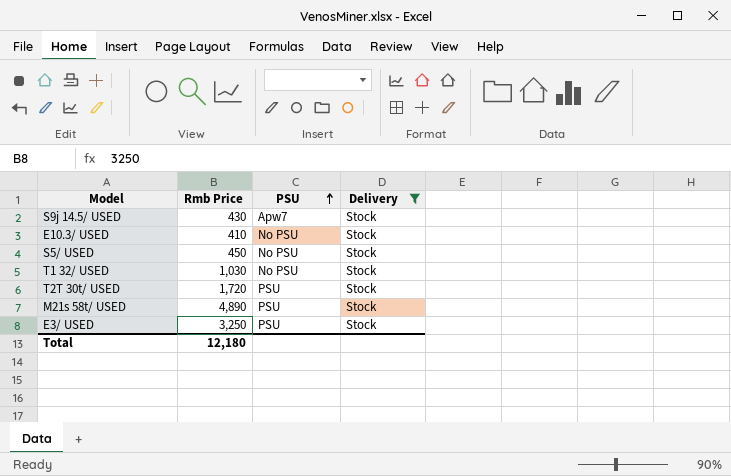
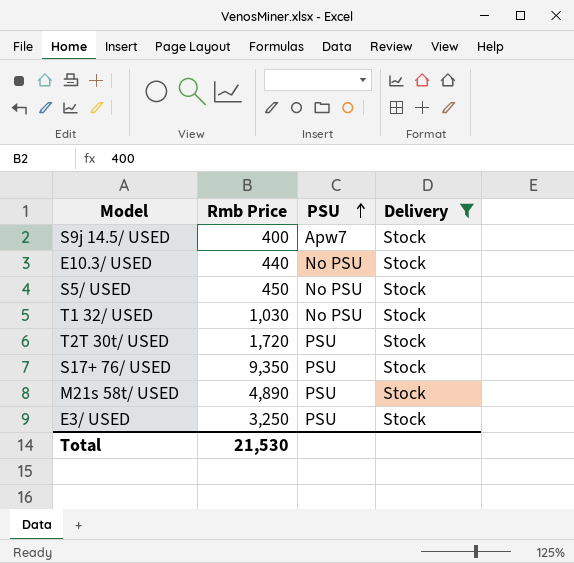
S9j 14.5/ USED | Rmb Price: 430 -> 400
E10.3/ USED | Rmb Price: 410 -> 440
row S17+ 76/ USED: none -> 9,350 | PSU | Stock
Total | Rmb Price: 12,180 -> 21,530

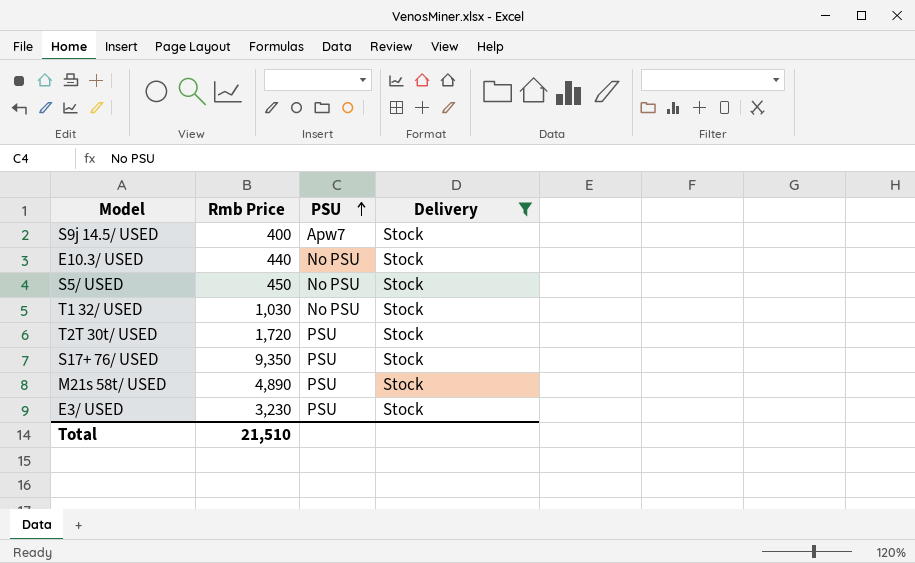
E3/ USED | Rmb Price: 3,250 -> 3,230
Total | Rmb Price: 21,530 -> 21,510

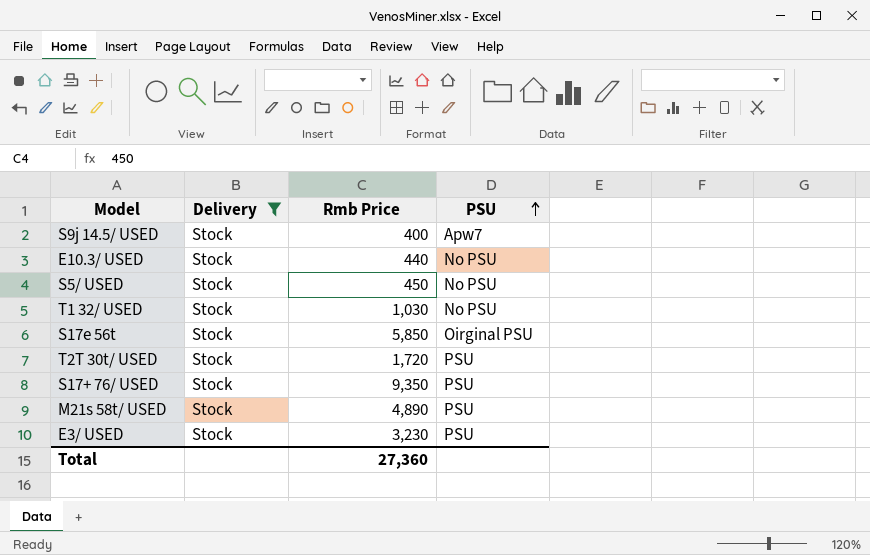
column Delivery | position: 4 -> 2
row S17e 56t: none -> Stock | 5,850 | Oirginal PSU
Total | Rmb Price: 21,510 -> 27,360

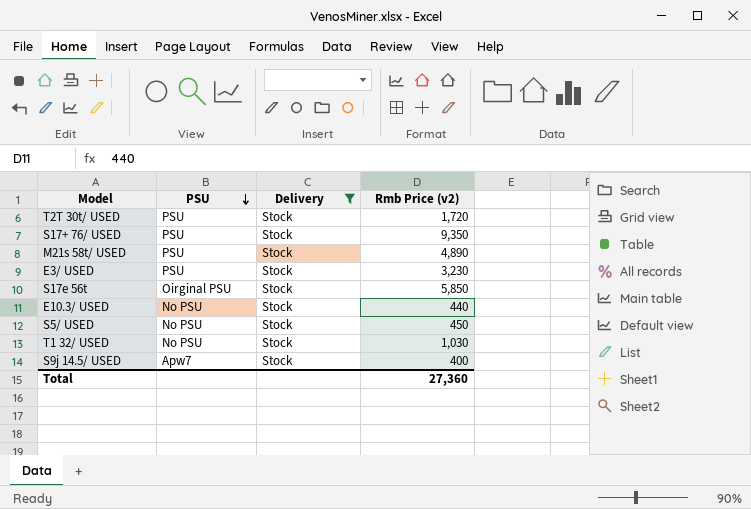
row order: PSU ascending -> PSU descending
column PSU | position: 4 -> 2
column name: Rmb Price -> Rmb Price (v2)

